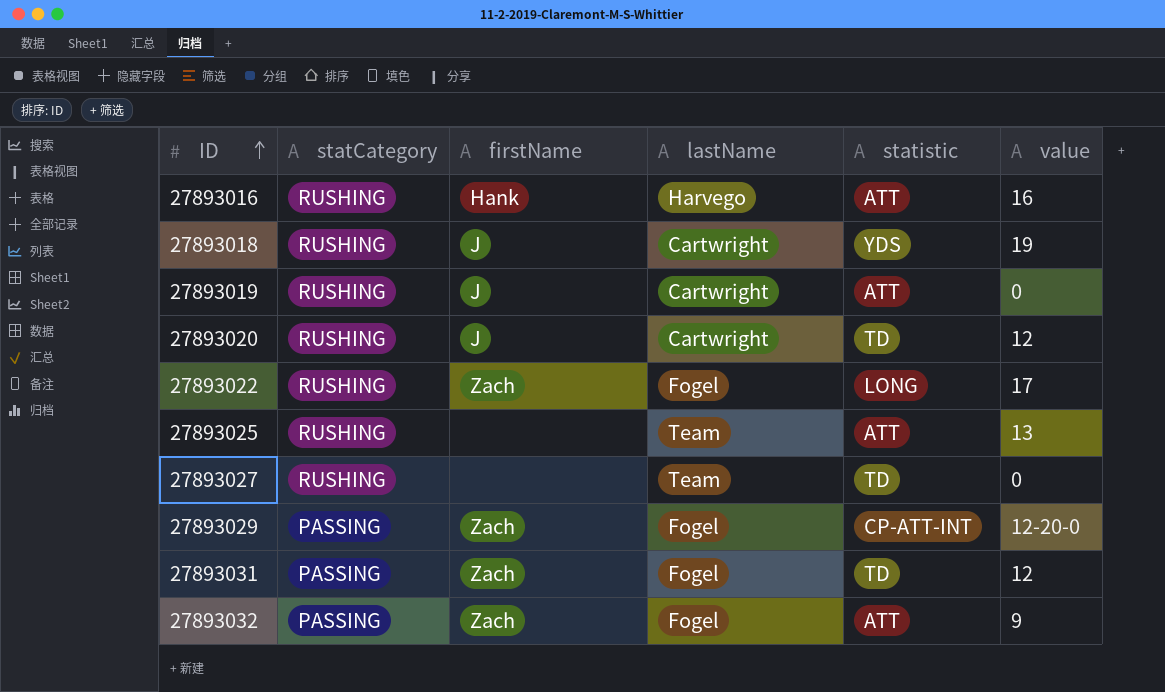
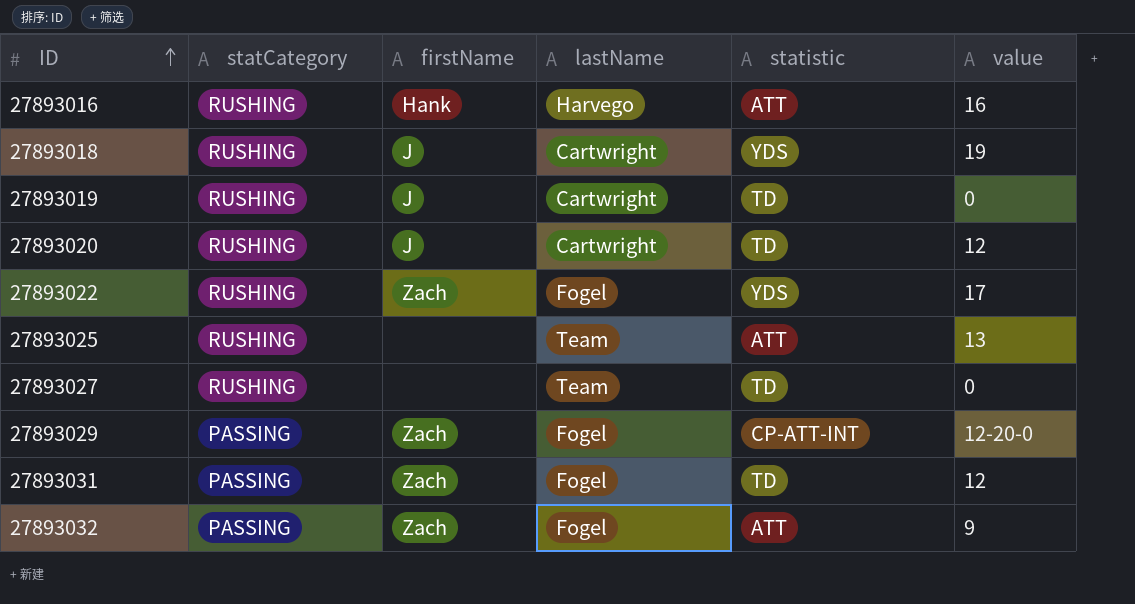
27893019 | statistic: ATT -> TD
27893022 | statistic: LONG -> YDS

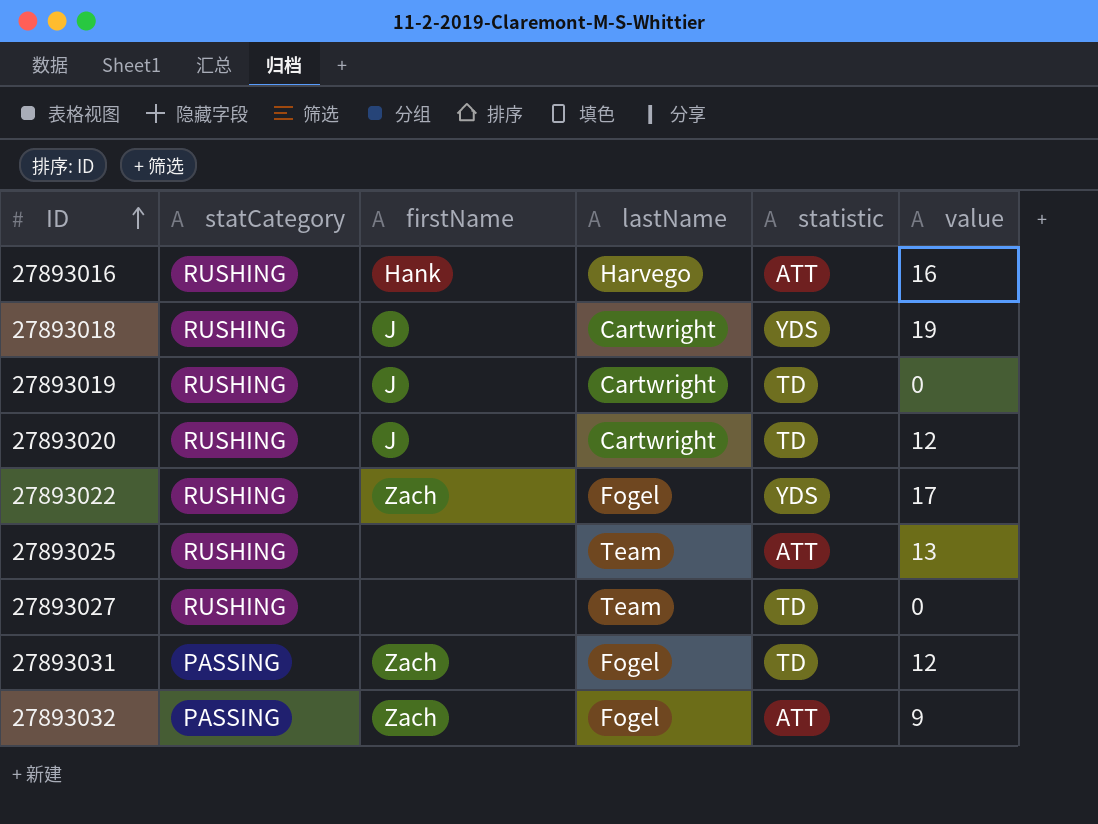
row 27893029: PASSING | Zach | Fogel | CP-ATT-INT | 12-20-0 -> none

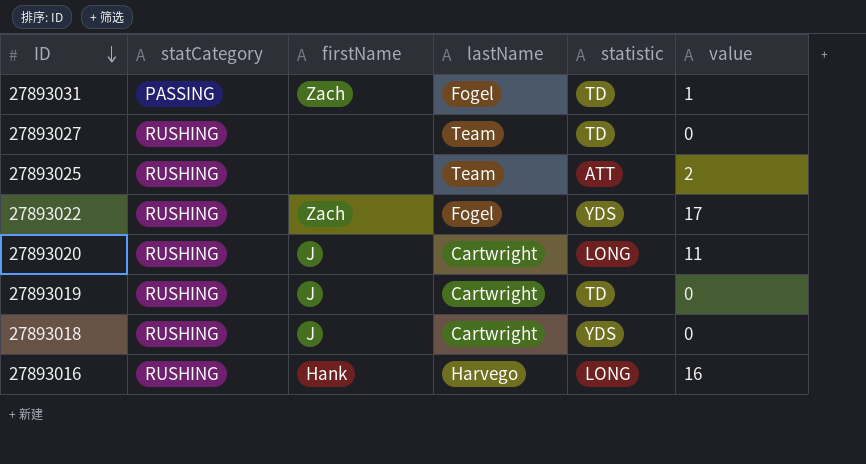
row order: ID ascending -> ID descending
row 27893032: PASSING | Zach | Fogel | ATT | 9 -> none
27893031 | value: 12 -> 1
27893025 | value: 13 -> 2
27893020 | statistic: TD -> LONG
27893020 | value: 12 -> 11
27893018 | value: 19 -> 0
27893016 | statistic: ATT -> LONG

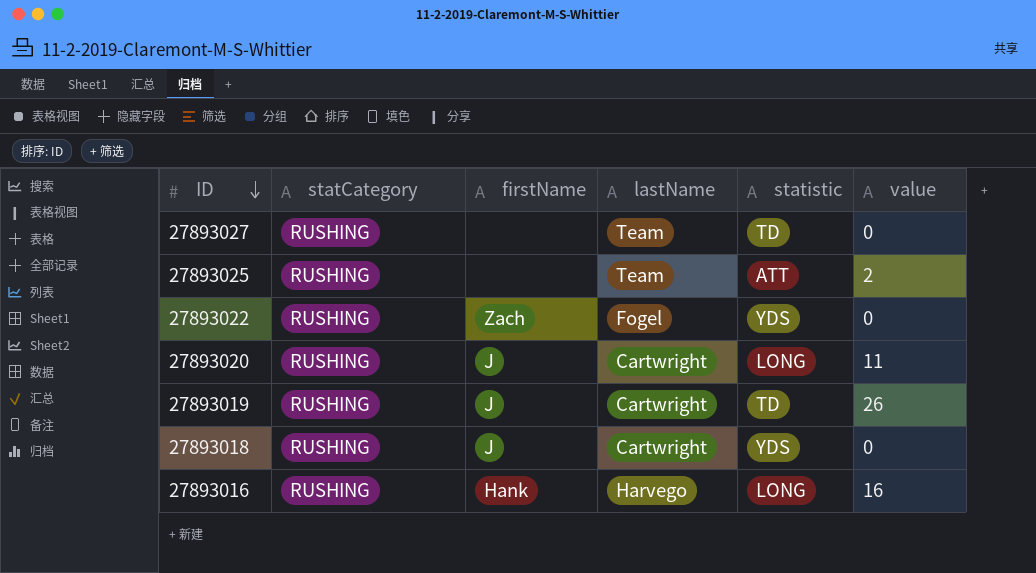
row 27893031: PASSING | Zach | Fogel | TD | 1 -> none
27893022 | value: 17 -> 0
27893019 | value: 0 -> 26

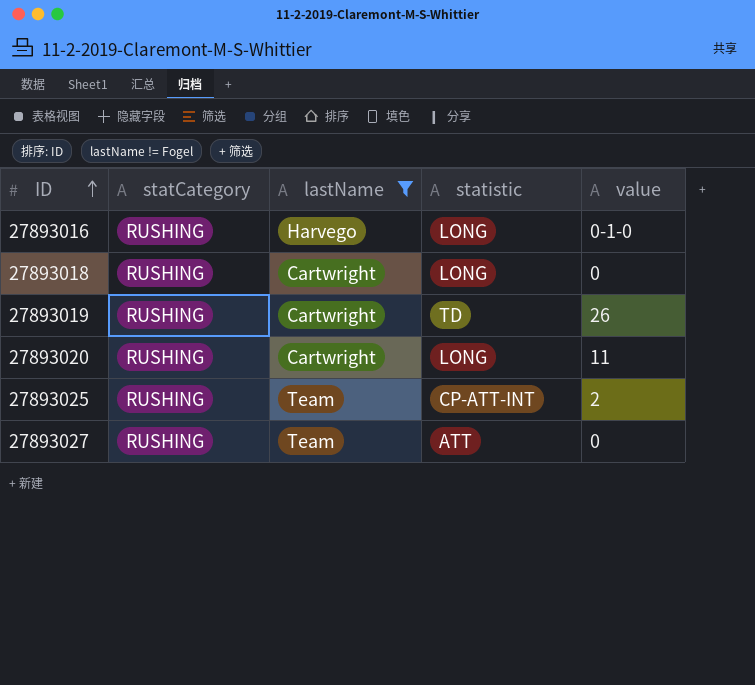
filter: none -> lastName != Fogel
row order: ID descending -> ID ascending
column firstName | position: 3 -> none
27893016 | value: 16 -> 0-1-0
27893018 | statistic: YDS -> LONG
27893025 | statistic: ATT -> CP-ATT-INT
27893027 | statistic: TD -> ATT

